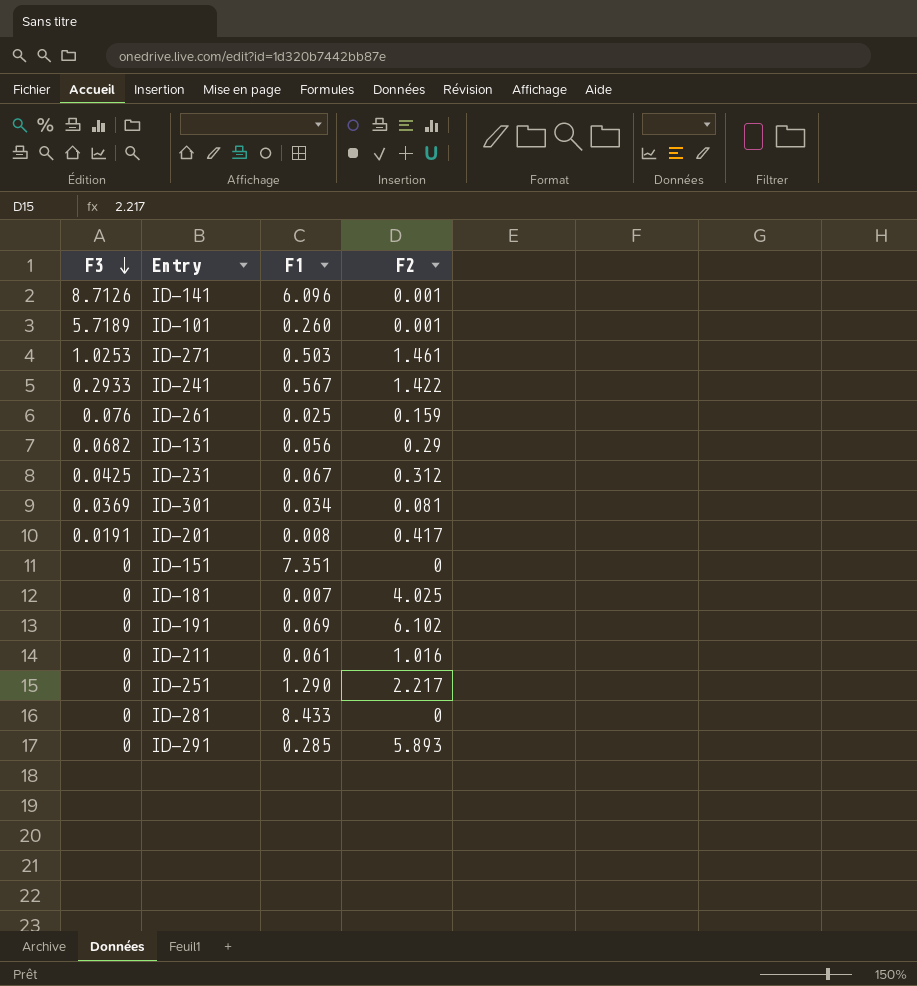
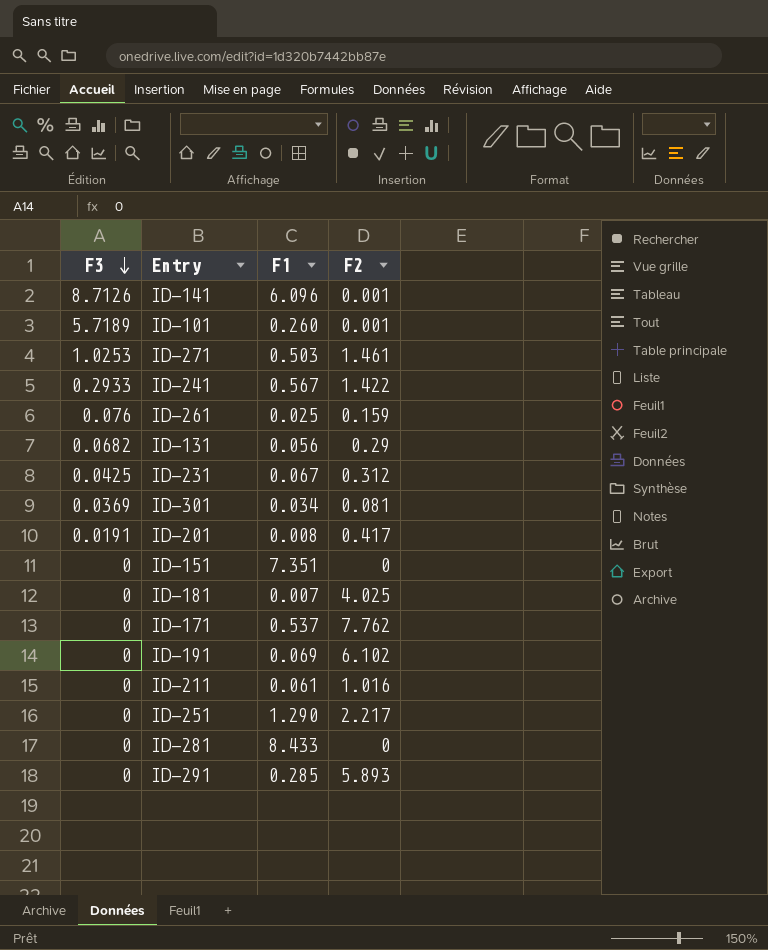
row ID-171: none -> 0 | 0.537 | 7.762

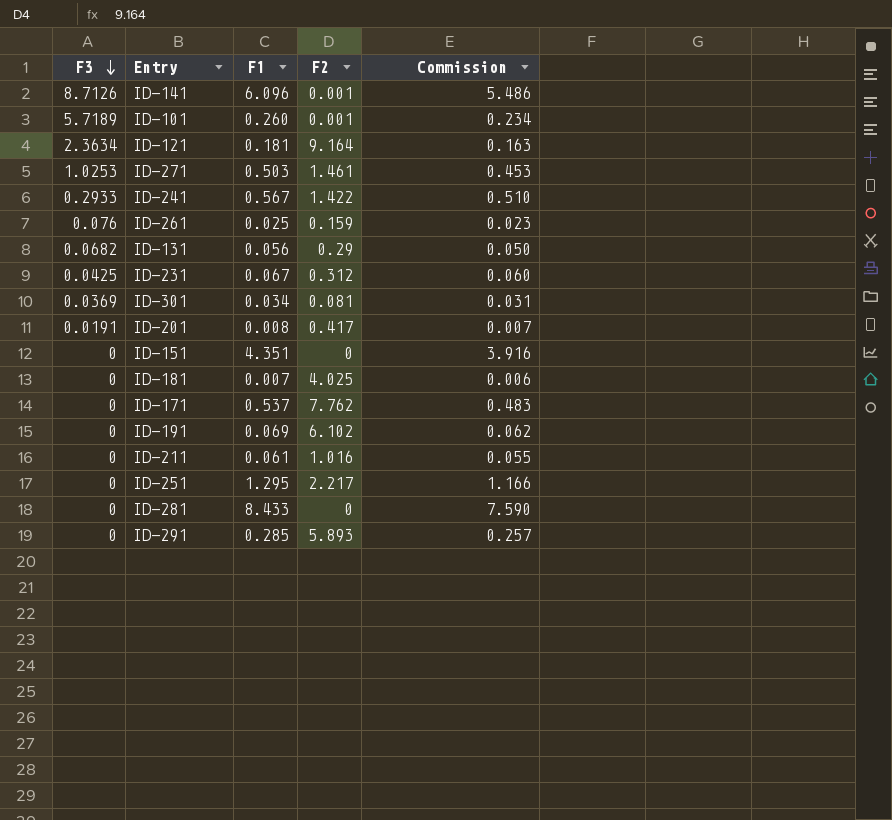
column Commission | formula: none -> [F1] * 0.9
row ID-121: none -> 2.3634 | 0.181 | 9.164 | 0.163
ID-151 | F1: 7.351 -> 4.351
ID-251 | F1: 1.290 -> 1.295

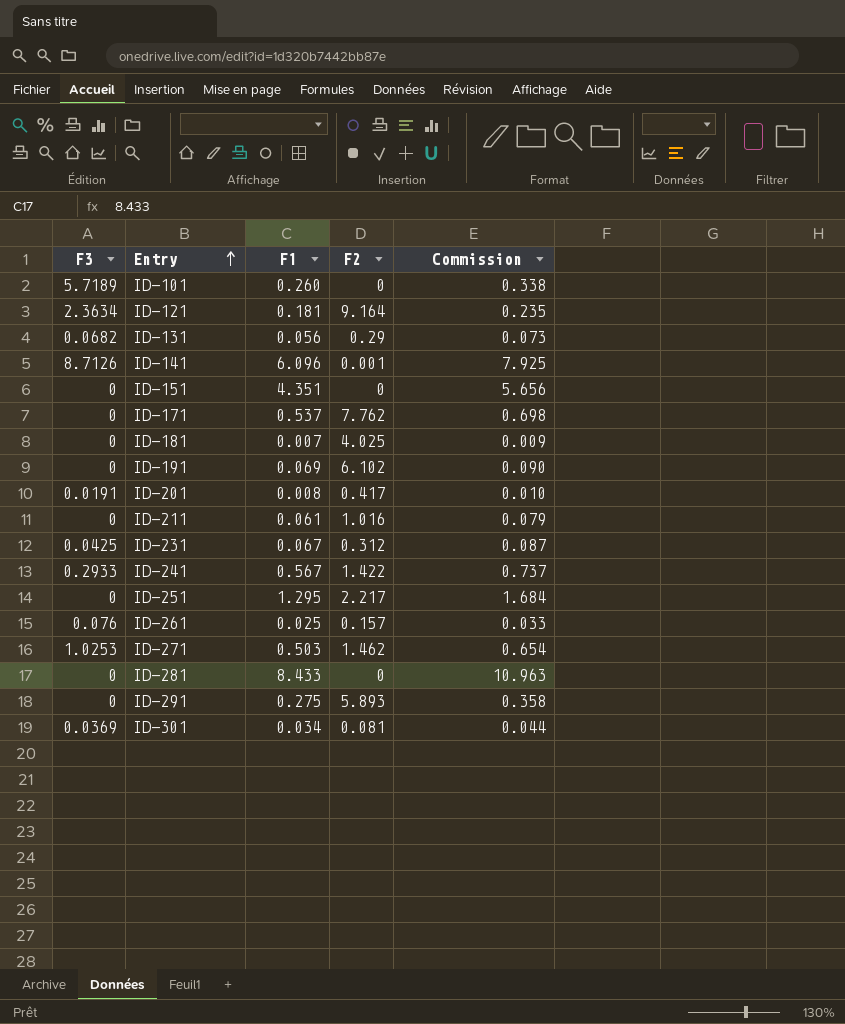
row order: F3 descending -> Entry ascending
column Commission | formula: [F1] * 0.9 -> [F1] * 1.3
ID-101 | F2: 0.001 -> 0
ID-261 | F2: 0.159 -> 0.157
ID-271 | F2: 1.461 -> 1.462
ID-291 | F1: 0.285 -> 0.275

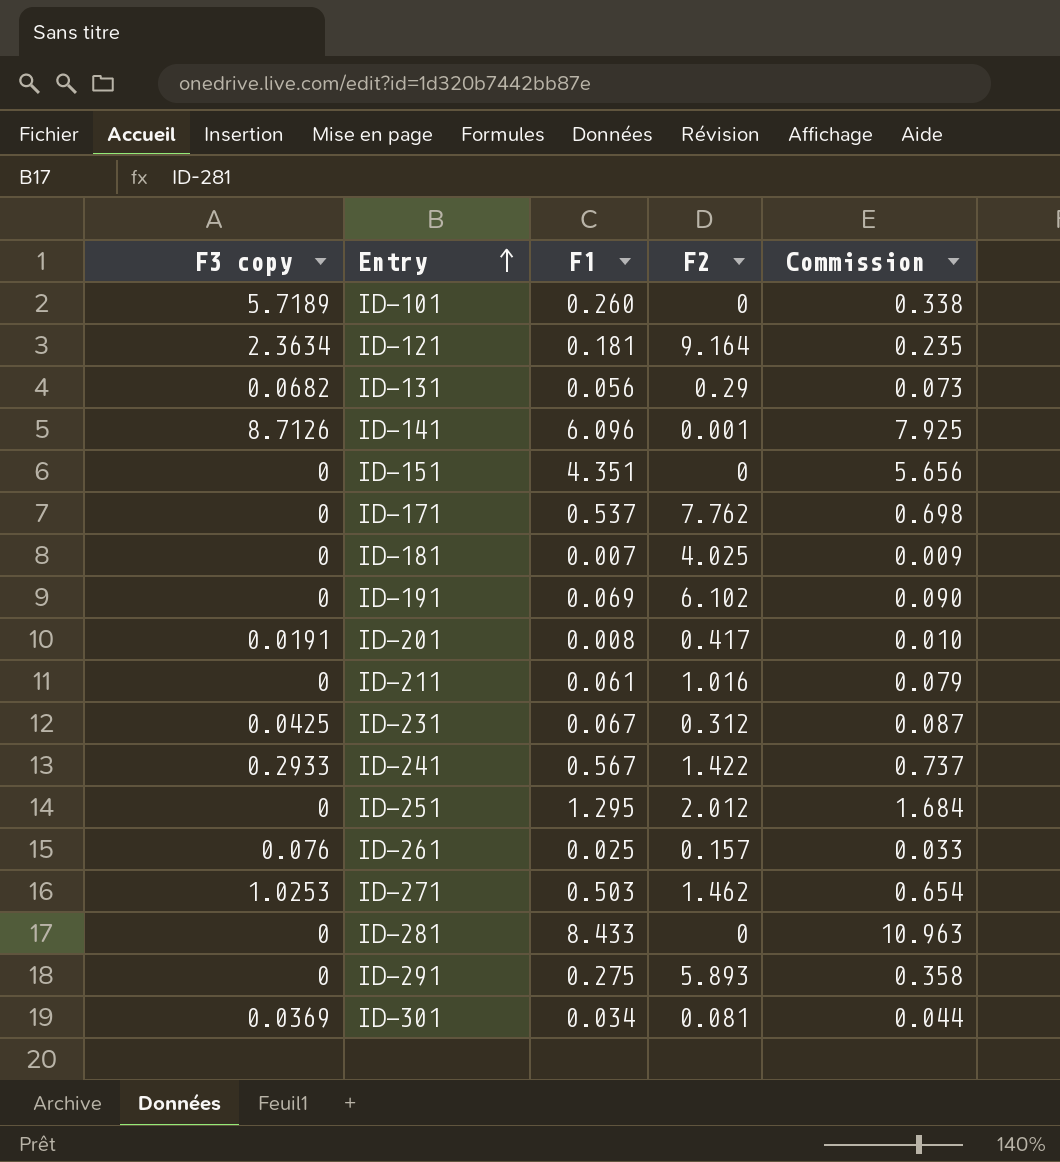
column name: F3 -> F3 copy
ID-251 | F2: 2.217 -> 2.012

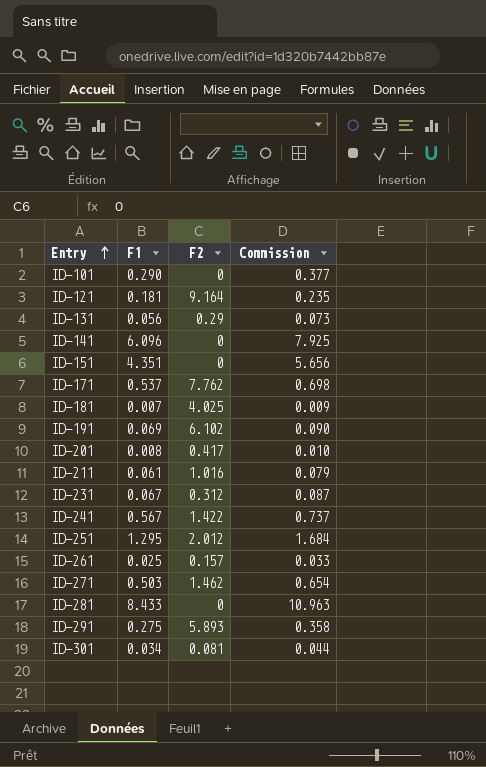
column F3 copy | position: 1 -> none
ID-101 | F1: 0.260 -> 0.290
ID-101 | Commission: 0.338 -> 0.377
ID-141 | F2: 0.001 -> 0

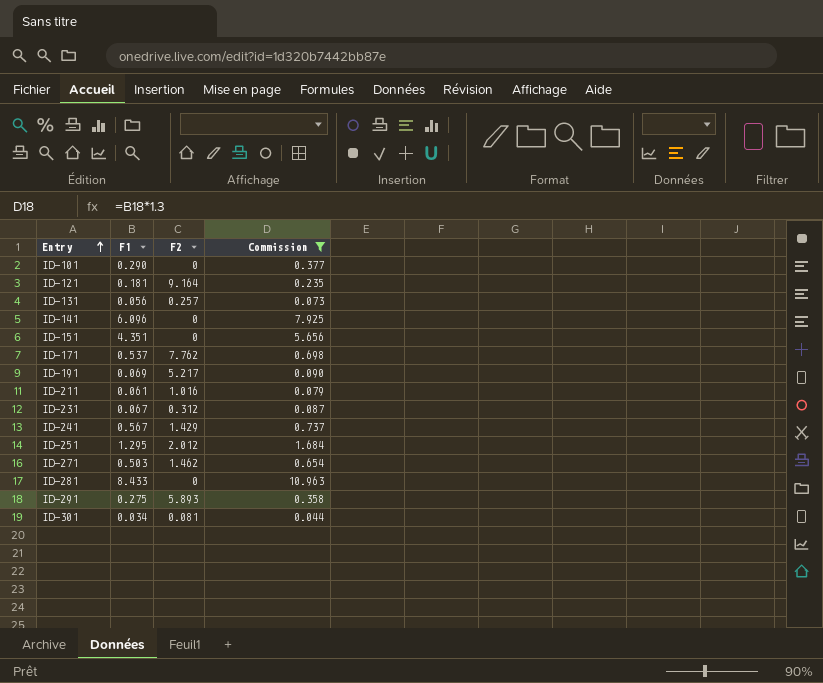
filter: none -> Commission >= 0.044
ID-131 | F2: 0.29 -> 0.257
ID-191 | F2: 6.102 -> 5.217
ID-241 | F2: 1.422 -> 1.429

